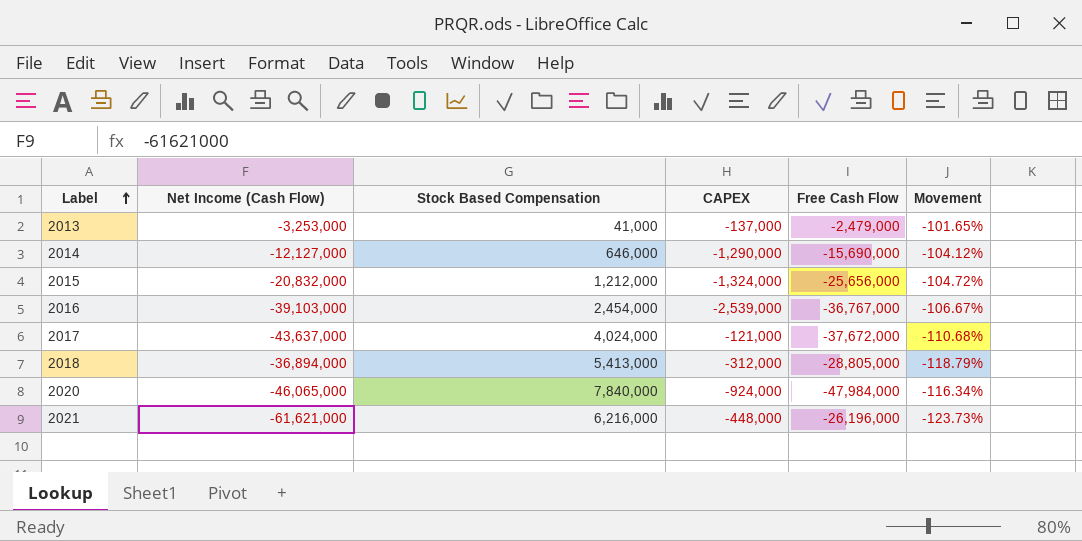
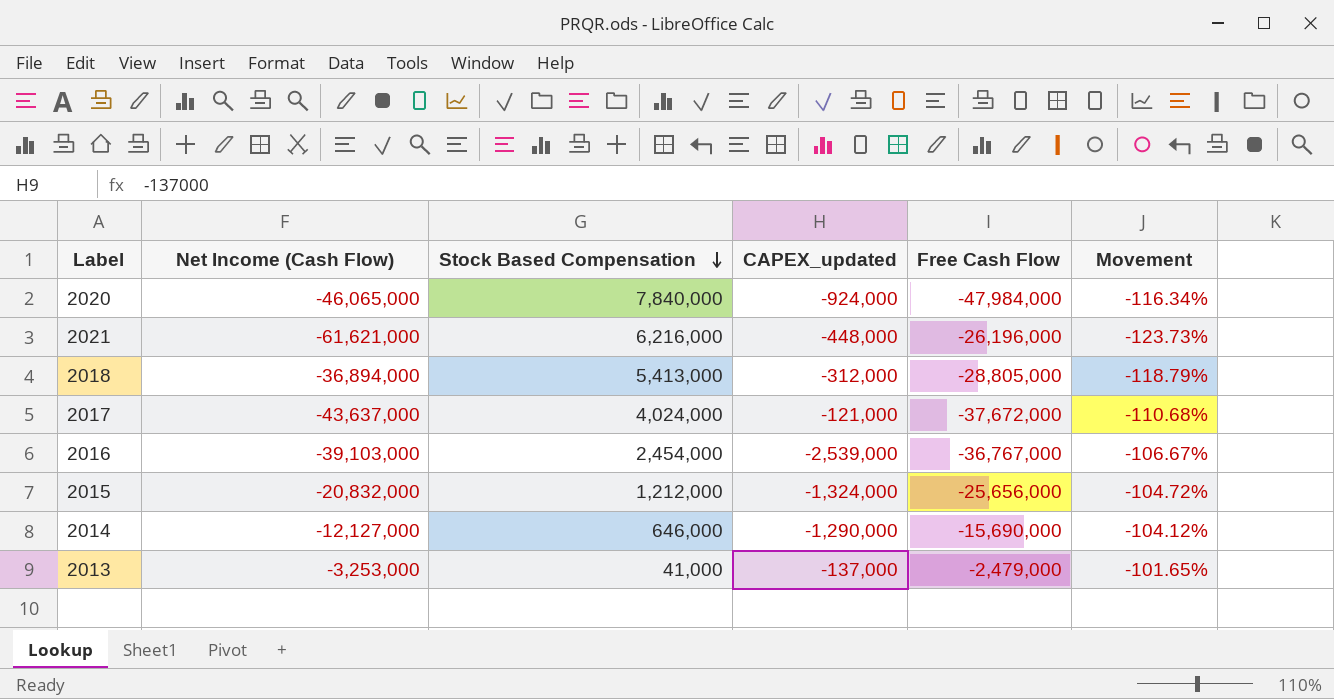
row order: Label ascending -> Stock Based Compensation descending
column name: CAPEX -> CAPEX_updated

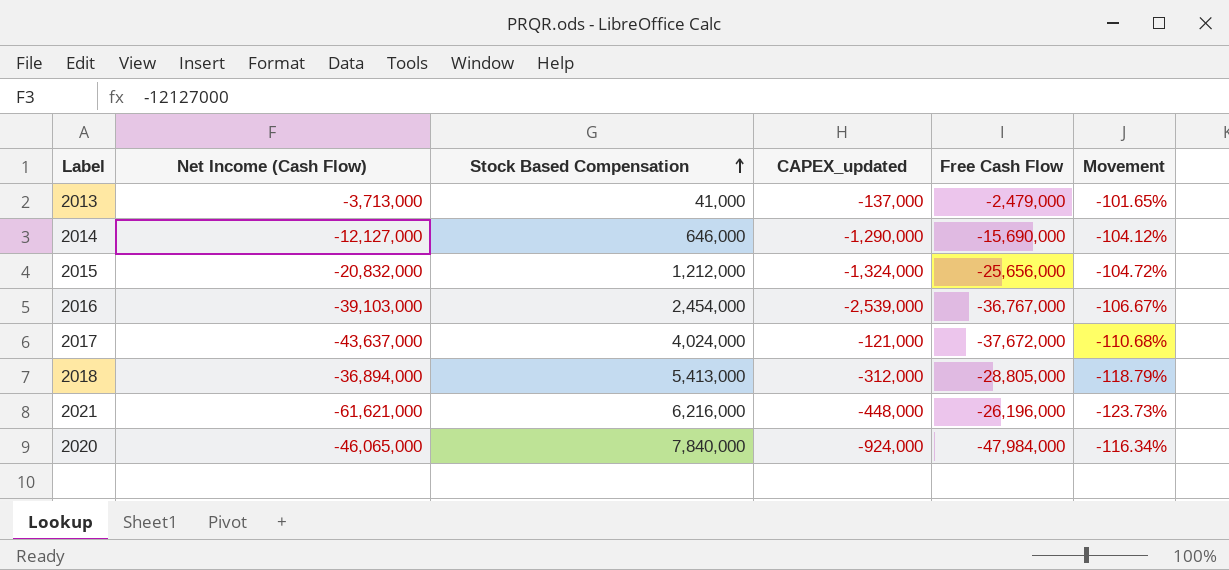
row order: Stock Based Compensation descending -> Stock Based Compensation ascending
2013 | Net Income (Cash Flow): -3,253,000 -> -3,713,000

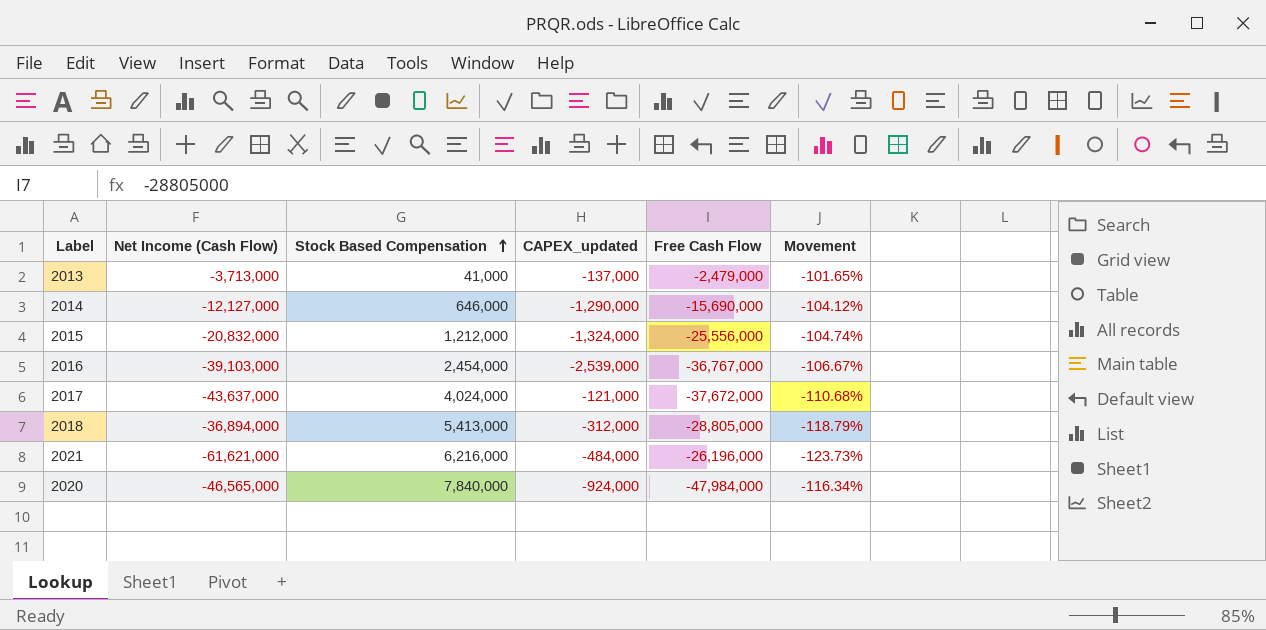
2015 | Free Cash Flow: -25,656,000 -> -25,556,000
2015 | Movement: -104.72% -> -104.74%
2021 | CAPEX_updated: -448,000 -> -484,000
2020 | Net Income (Cash Flow): -46,065,000 -> -46,565,000

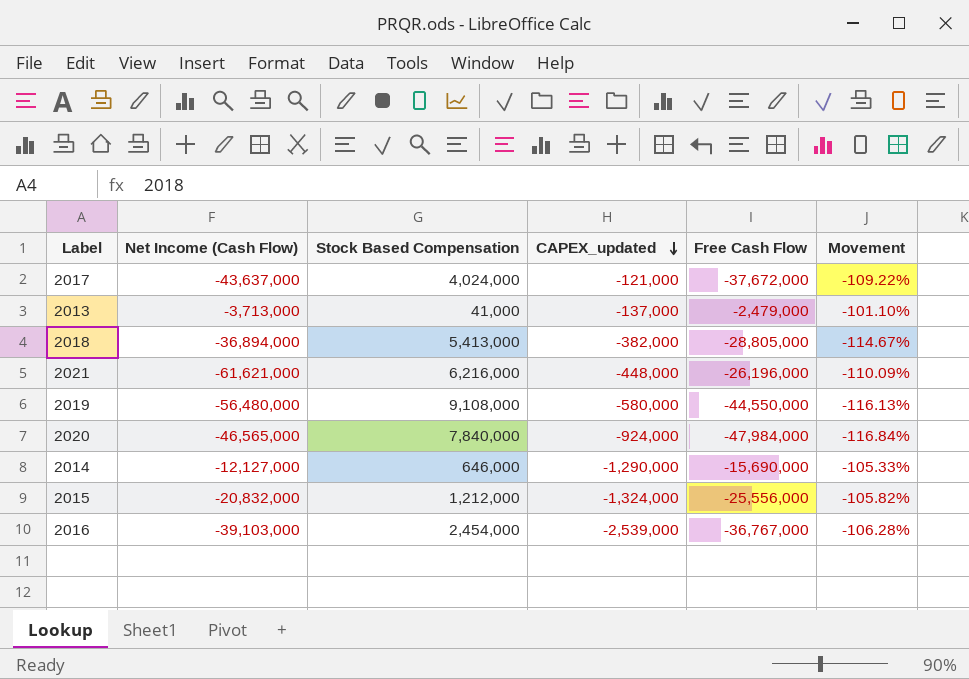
row order: Stock Based Compensation ascending -> CAPEX_updated descending
column Movement | formula: ([Stock Based Compensation] - [Free Cash Flow]) / [Free Cash Flow] -> ([Stock Based Compensation] - [Net Income (Cash Flow)]) / [Net Income (Cash Flow)]
2018 | CAPEX_updated: -312,000 -> -382,000
2021 | CAPEX_updated: -484,000 -> -448,000
row 2019: none -> -56,480,000 | 9,108,000 | -580,000 | -44,550,000 | -116.13%

